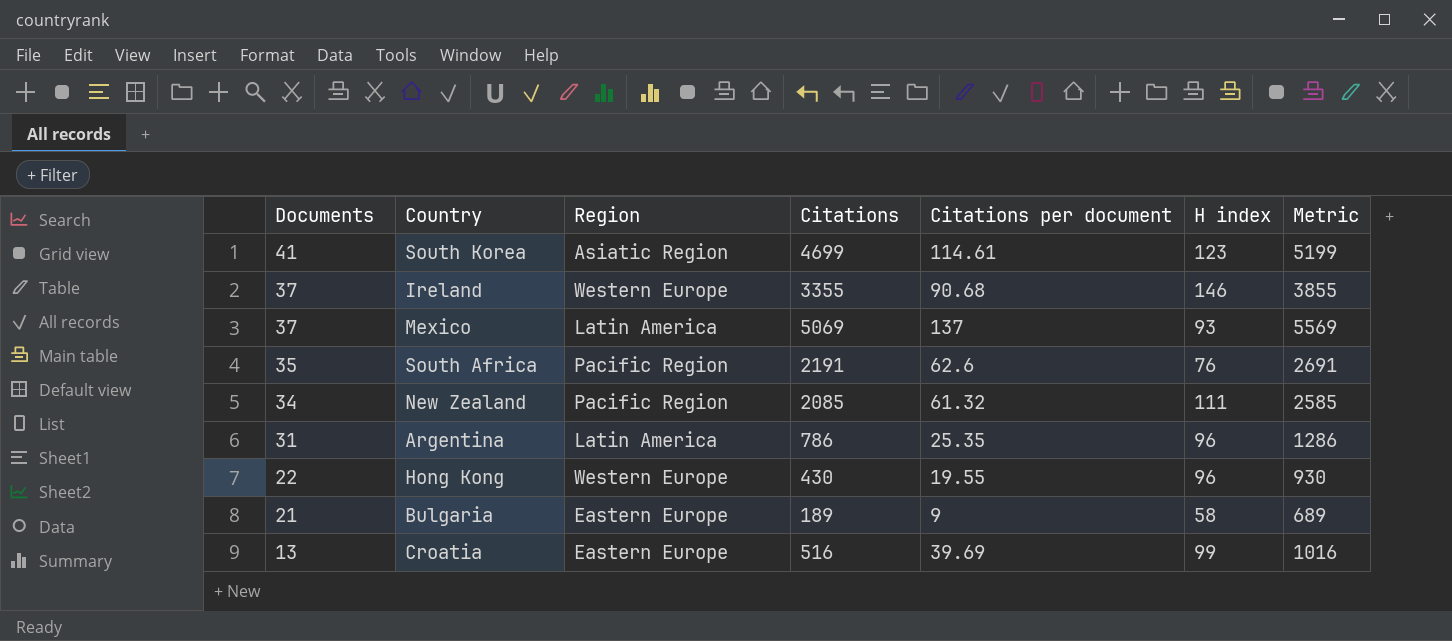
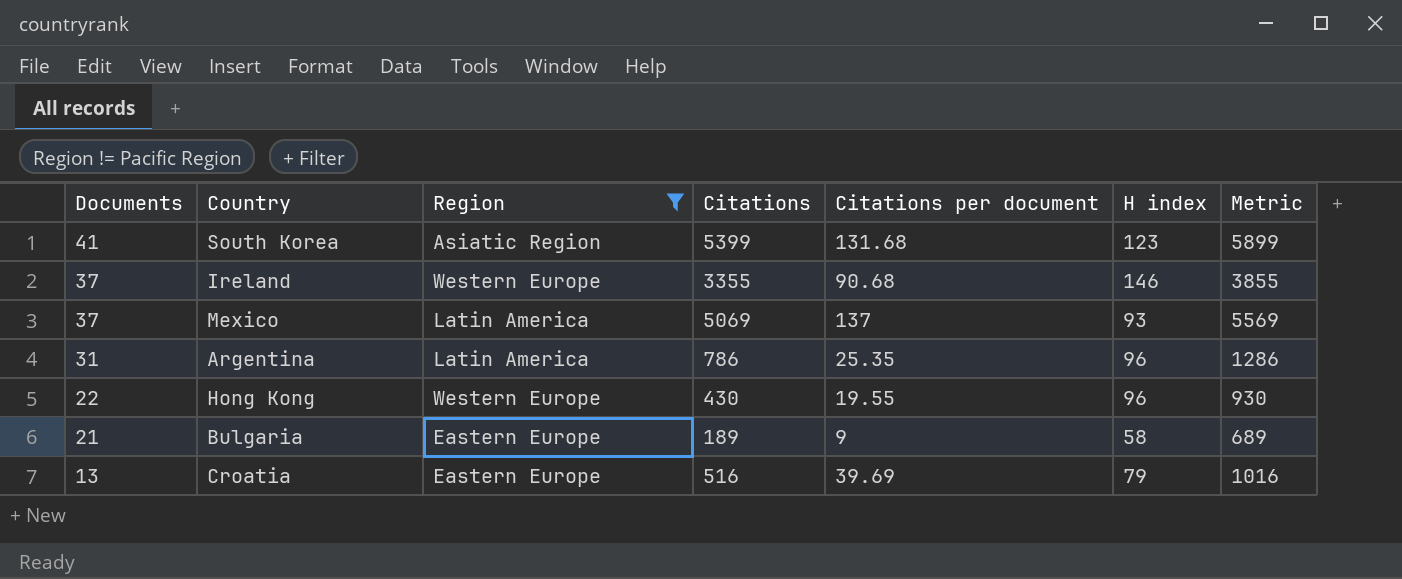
filter: none -> Region != Pacific Region
South Korea | Citations: 4699 -> 5399
South Korea | Citations per document: 114.61 -> 131.68
South Korea | Metric: 5199 -> 5899
Croatia | H index: 99 -> 79

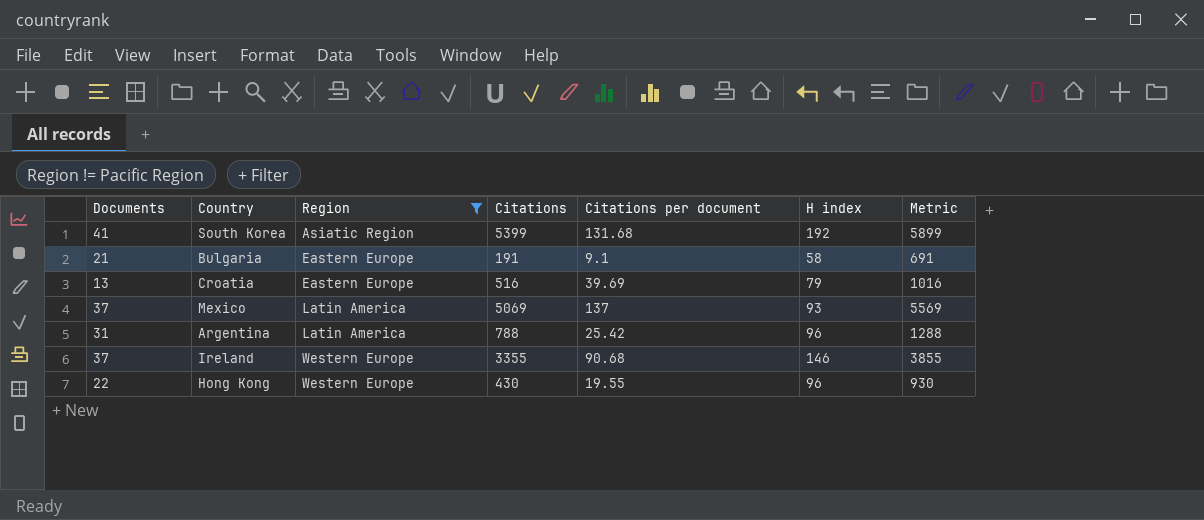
row order: Documents descending -> Region ascending
South Korea | H index: 123 -> 192
Bulgaria | Citations: 189 -> 191
Bulgaria | Citations per document: 9 -> 9.1
Bulgaria | Metric: 689 -> 691
Argentina | Citations: 786 -> 788
Argentina | Citations per document: 25.35 -> 25.42
Argentina | Metric: 1286 -> 1288

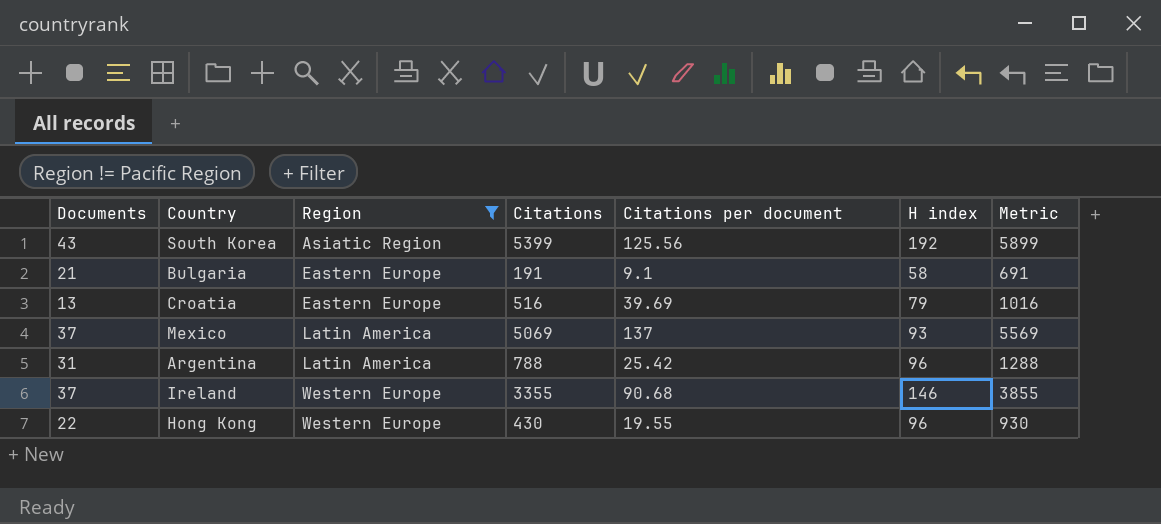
South Korea | Documents: 41 -> 43
South Korea | Citations per document: 131.68 -> 125.56

